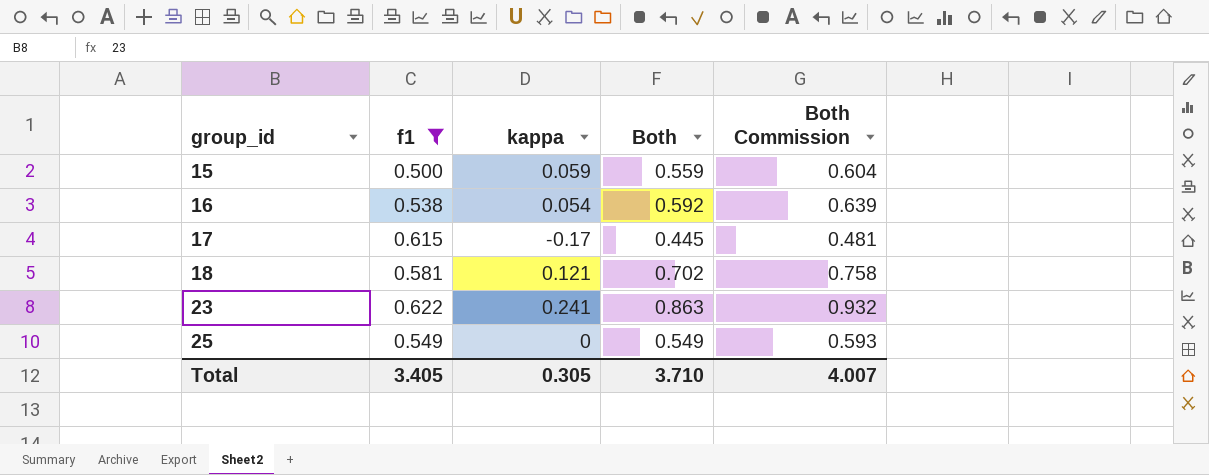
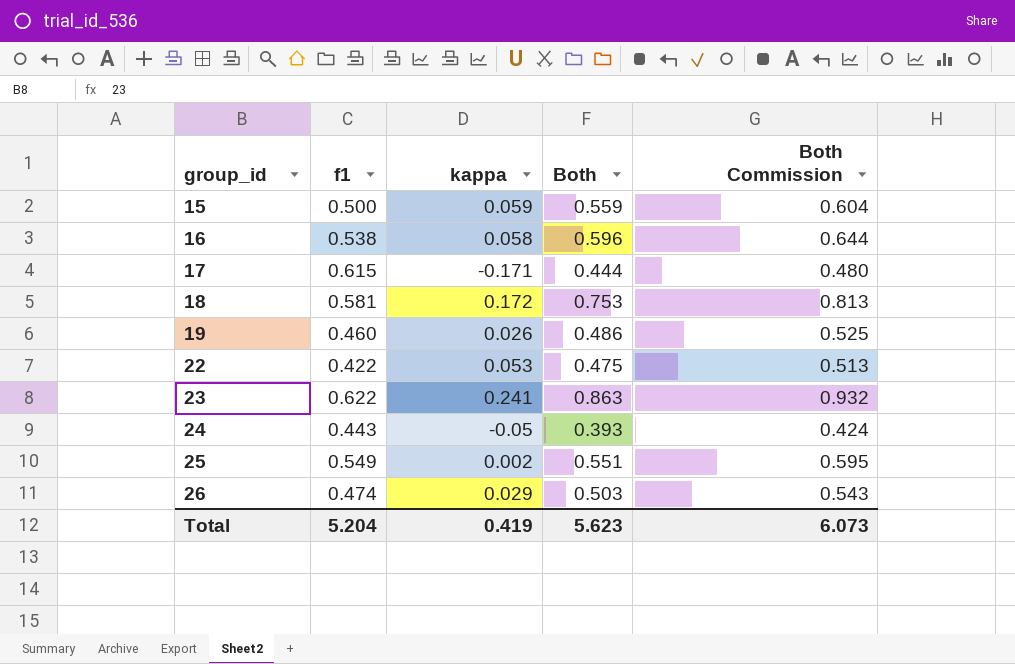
filter: f1 >= 0.500 -> none
16 | kappa: 0.054 -> 0.058
16 | Both: 0.592 -> 0.596
16 | Both Commission: 0.639 -> 0.644
17 | kappa: -0.17 -> -0.171
17 | Both: 0.445 -> 0.444
17 | Both Commission: 0.481 -> 0.480
18 | kappa: 0.121 -> 0.172
18 | Both: 0.702 -> 0.753
18 | Both Commission: 0.758 -> 0.813
25 | kappa: 0 -> 0.002
25 | Both: 0.549 -> 0.551
25 | Both Commission: 0.593 -> 0.595
Total | f1: 3.405 -> 5.204
Total | kappa: 0.305 -> 0.419
Total | Both: 3.710 -> 5.623
Total | Both Commission: 4.007 -> 6.073

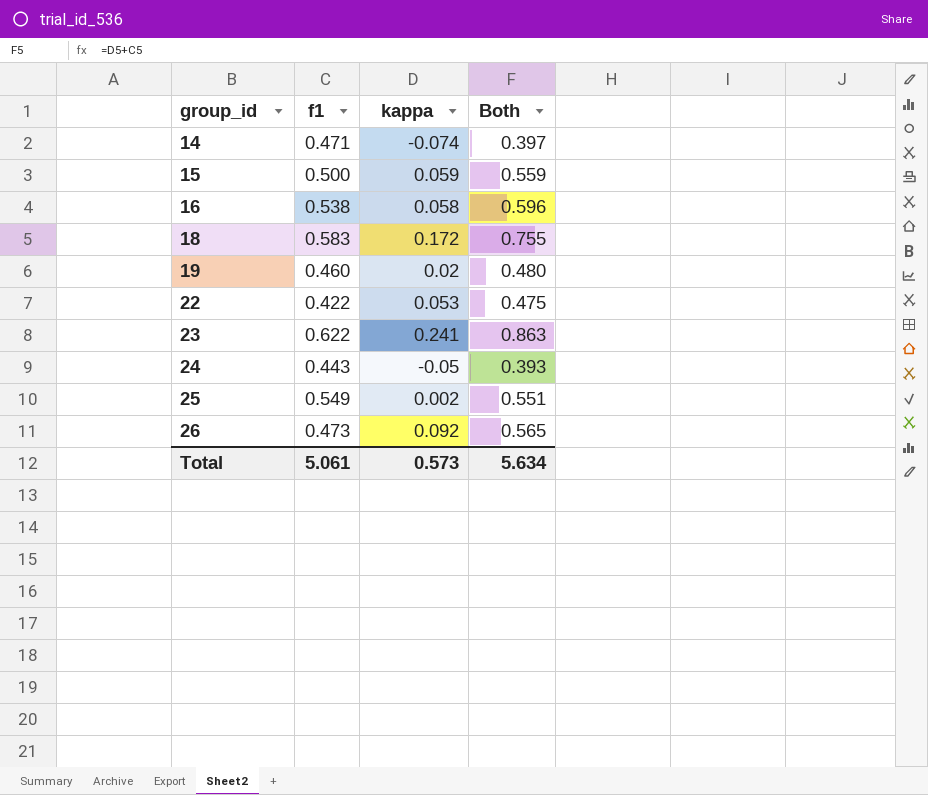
column Both Commission | formula: [Both] * 1.08 -> none
row 17: 0.615 | -0.171 | 0.444 | 0.480 -> none
row 14: none -> 0.471 | -0.074 | 0.397
18 | f1: 0.581 -> 0.583
18 | Both: 0.753 -> 0.755
19 | kappa: 0.026 -> 0.02
19 | Both: 0.486 -> 0.480
26 | f1: 0.474 -> 0.473
26 | kappa: 0.029 -> 0.092
26 | Both: 0.503 -> 0.565
Total | f1: 5.204 -> 5.061
Total | kappa: 0.419 -> 0.573
Total | Both: 5.623 -> 5.634

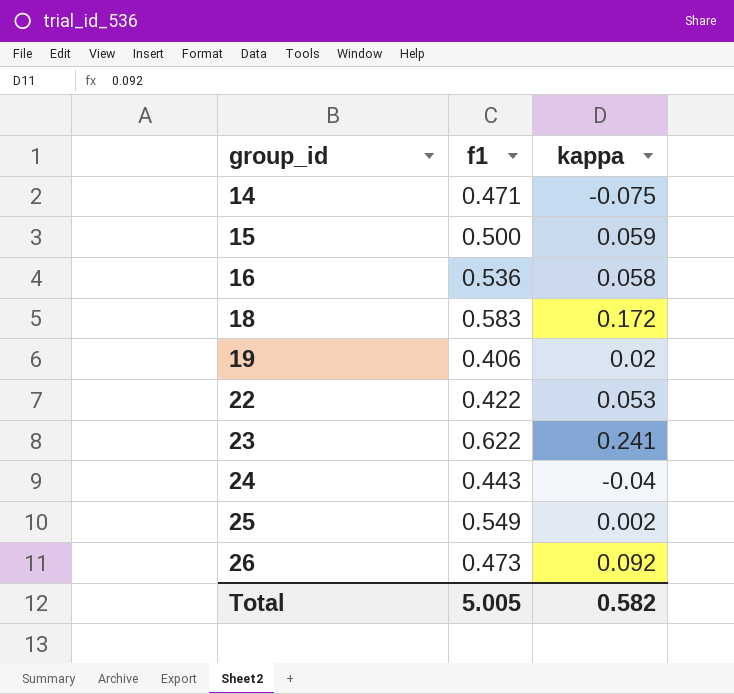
column Both | formula: [f1] + [kappa] -> none
14 | kappa: -0.074 -> -0.075
16 | f1: 0.538 -> 0.536
19 | f1: 0.460 -> 0.406
24 | kappa: -0.05 -> -0.04
Total | f1: 5.061 -> 5.005
Total | kappa: 0.573 -> 0.582

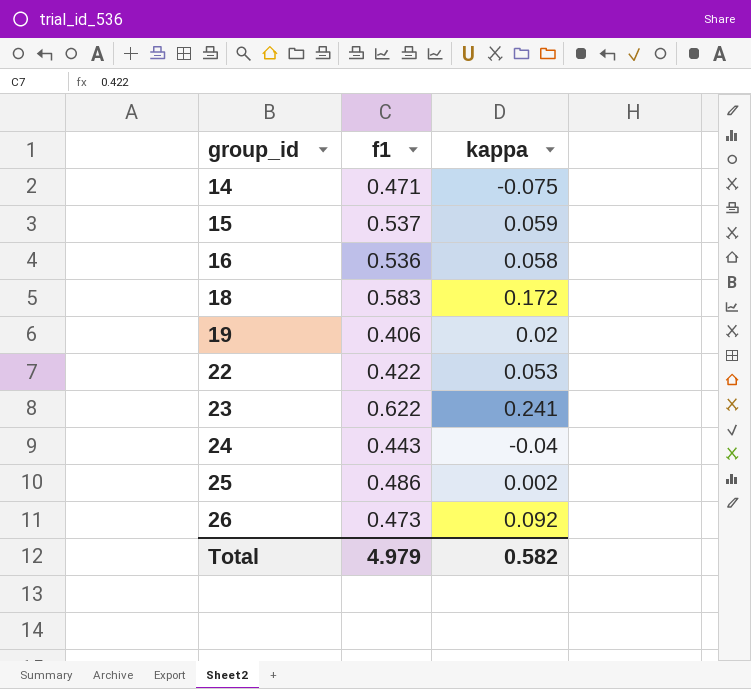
15 | f1: 0.500 -> 0.537
25 | f1: 0.549 -> 0.486
Total | f1: 5.005 -> 4.979

